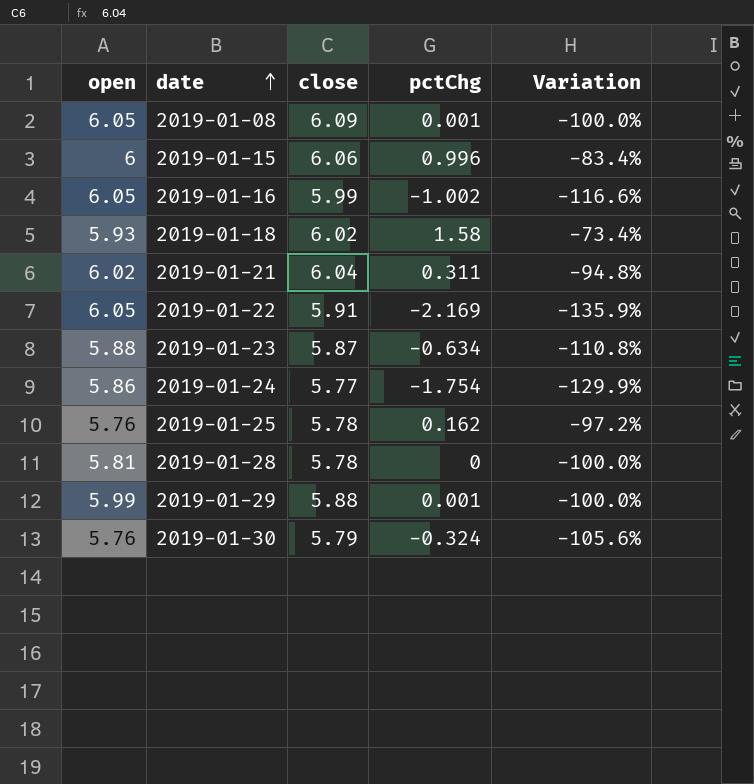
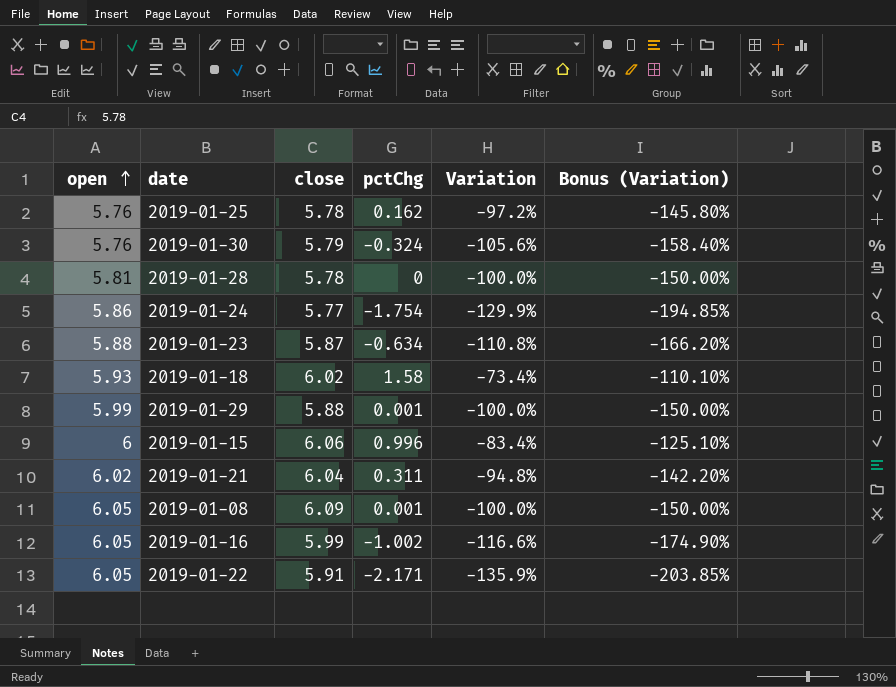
row order: date ascending -> open ascending
column Bonus (Variation) | formula: none -> [Variation] * 1.5
2019-01-22 | pctChg: -2.169 -> -2.171

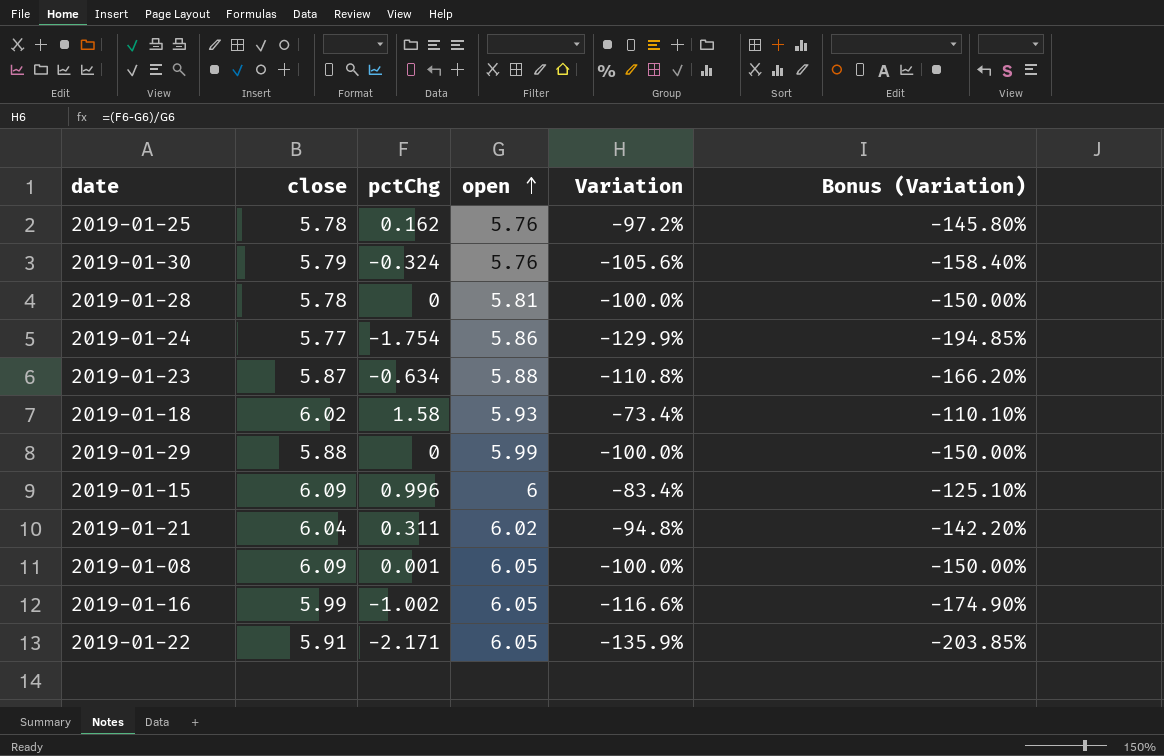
column open | position: 1 -> 4
2019-01-29 | pctChg: 0.001 -> 0
2019-01-15 | close: 6.06 -> 6.09

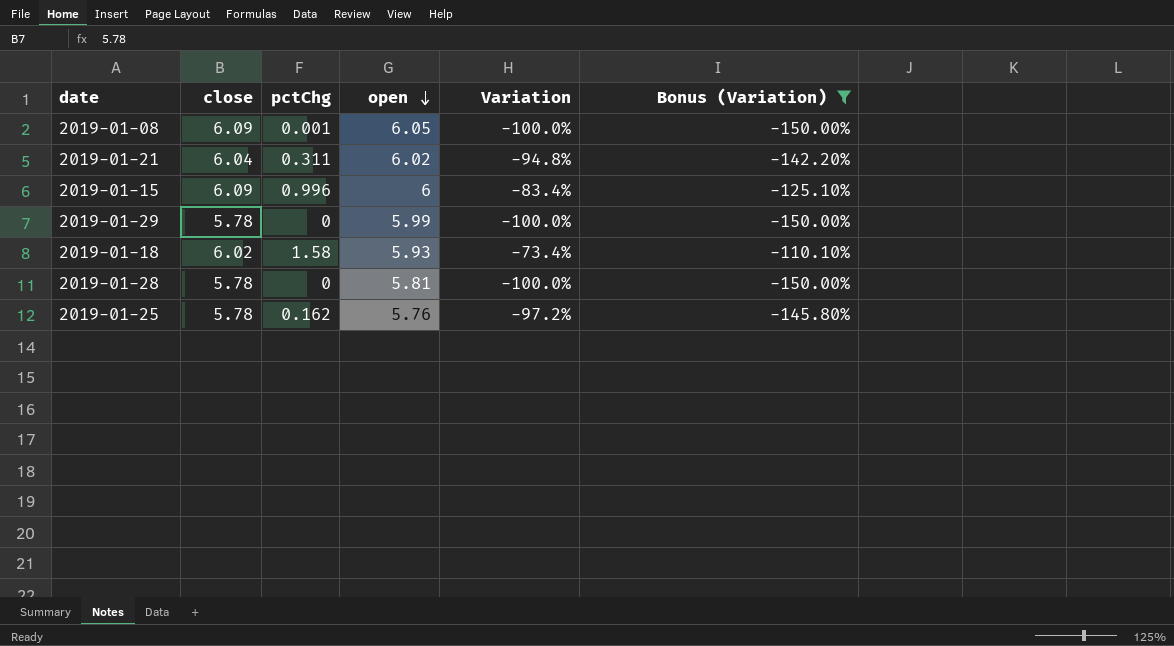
filter: none -> Bonus (Variation) >= -150.00%
row order: open ascending -> open descending
2019-01-29 | close: 5.88 -> 5.78

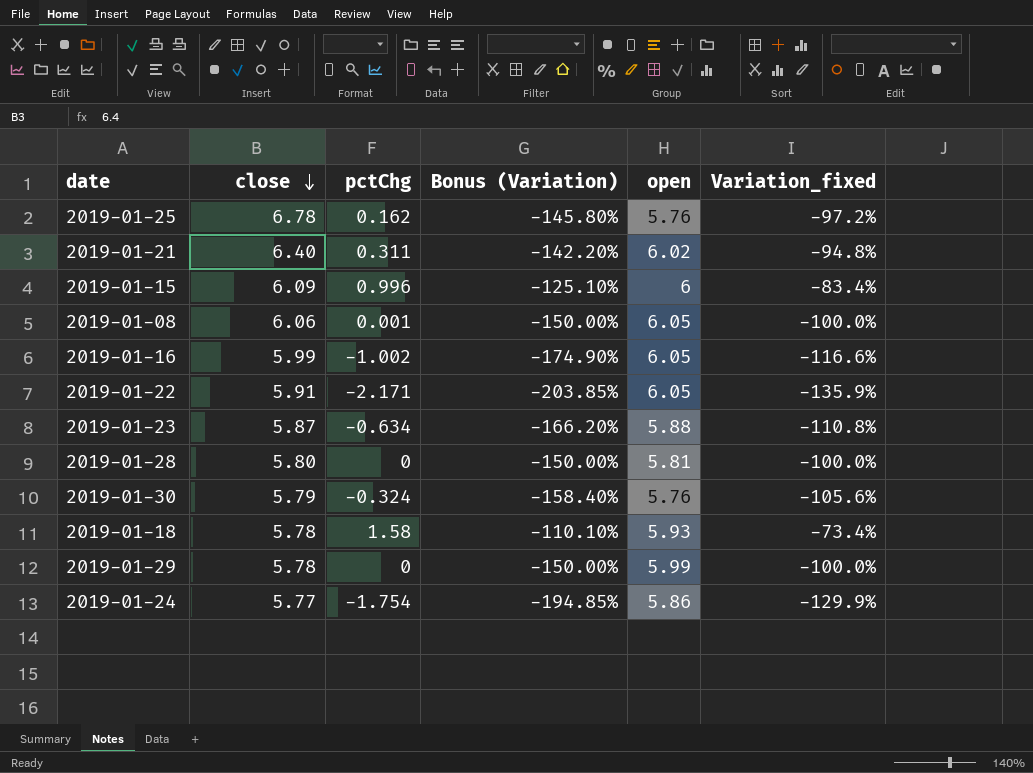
filter: Bonus (Variation) >= -150.00% -> none
row order: open descending -> close descending
column Bonus (Variation) | position: 6 -> 4
column name: Variation -> Variation_fixed
2019-01-25 | close: 5.78 -> 6.78
2019-01-21 | close: 6.04 -> 6.40
2019-01-08 | close: 6.09 -> 6.06
2019-01-28 | close: 5.78 -> 5.80
2019-01-18 | close: 6.02 -> 5.78

